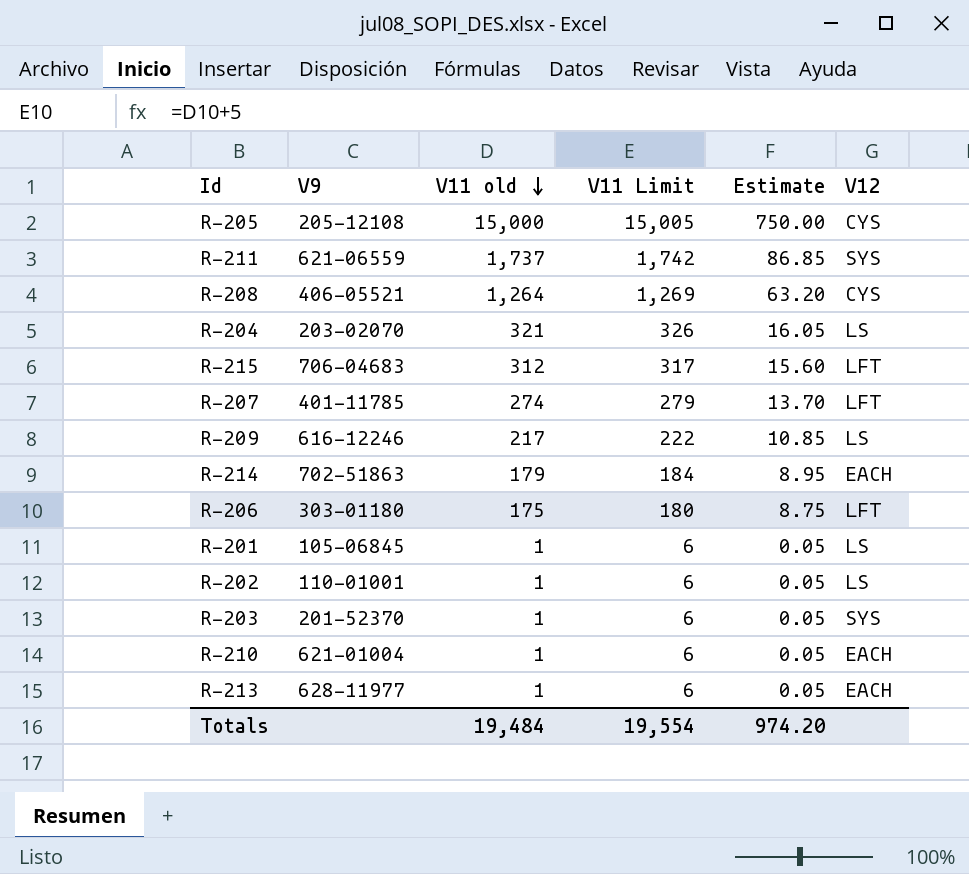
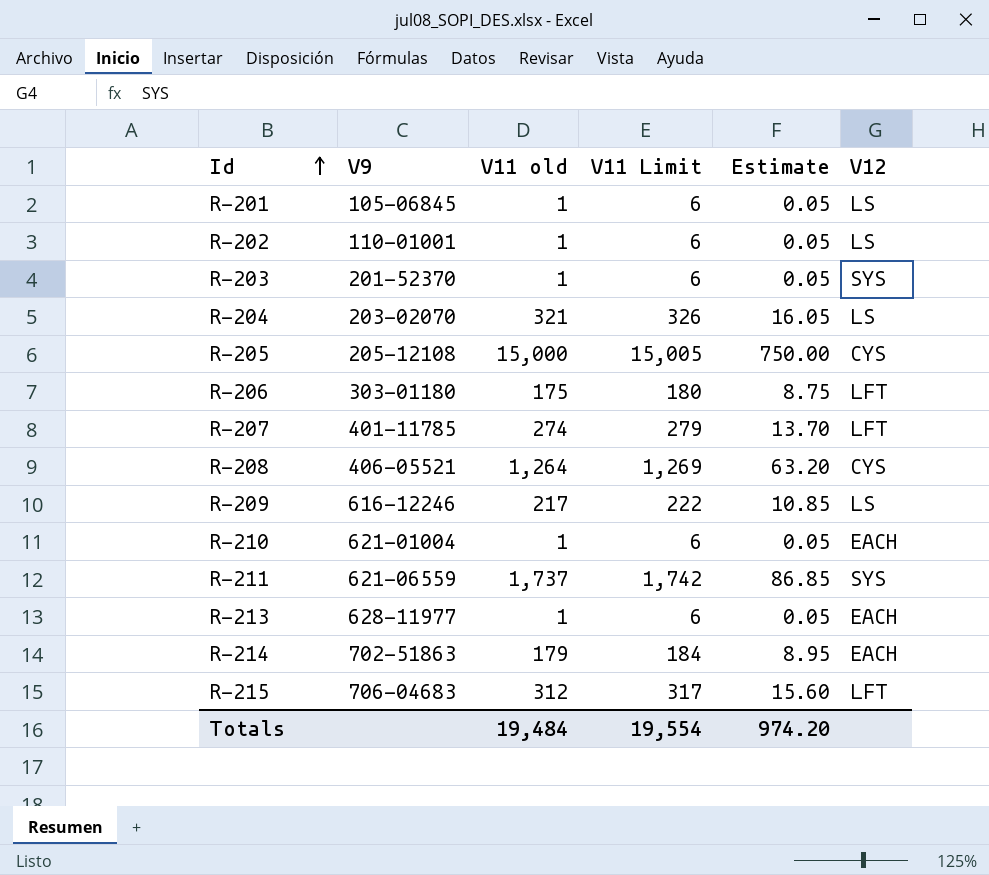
row order: V11 old descending -> Id ascending

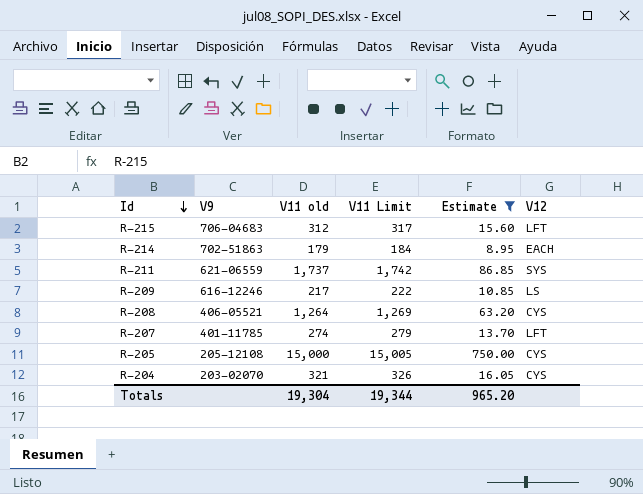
filter: none -> Estimate >= 8.95
row order: Id ascending -> Id descending
R-204 | V12: LS -> CYS
Totals | V11 old: 19,484 -> 19,304
Totals | V11 Limit: 19,554 -> 19,344
Totals | Estimate: 974.20 -> 965.20

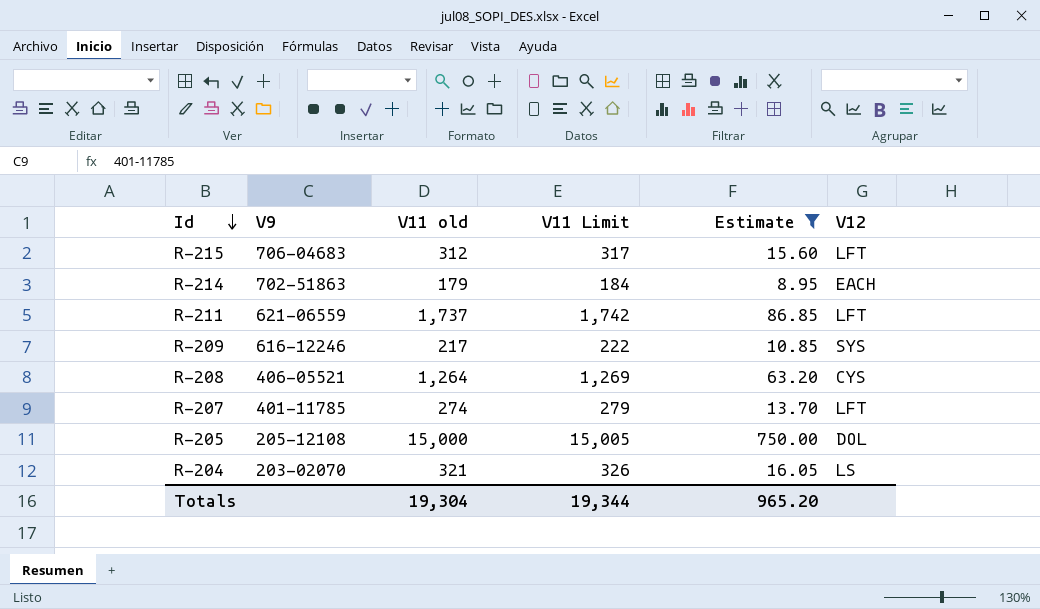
R-211 | V12: SYS -> LFT
R-209 | V12: LS -> SYS
R-205 | V12: CYS -> DOL
R-204 | V12: CYS -> LS

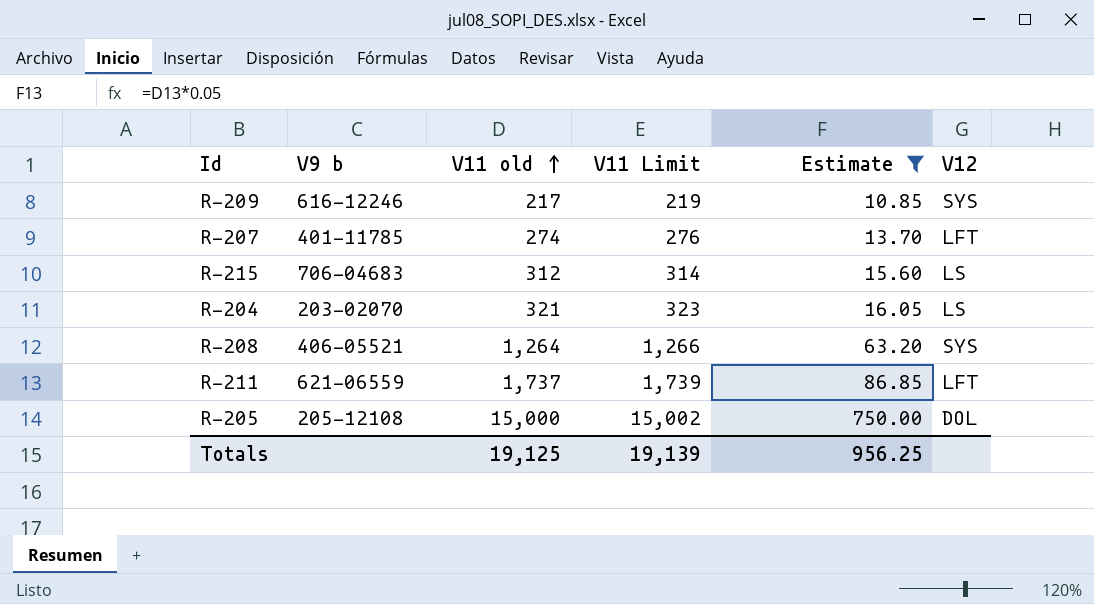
row order: Id descending -> V11 old ascending
column name: V9 -> V9 b
column V11 Limit | formula: [V11 old] + 5 -> [V11 old] + 2
row R-214: 702-51863 | 179 | 184 | 8.95 | EACH -> none
R-215 | V12: LFT -> LS
R-208 | V12: CYS -> SYS
Totals | V11 old: 19,304 -> 19,125
Totals | V11 Limit: 19,344 -> 19,139
Totals | Estimate: 965.20 -> 956.25

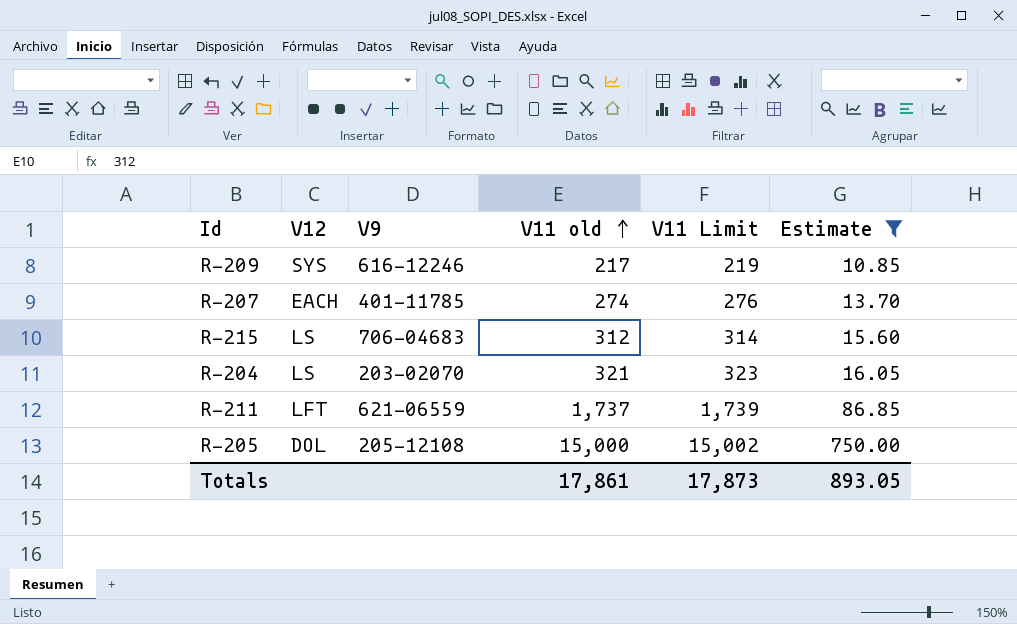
column V12 | position: 6 -> 2
column name: V9 b -> V9
row R-208: 406-05521 | 1,264 | 1,266 | 63.20 | SYS -> none
R-207 | V12: LFT -> EACH
Totals | V11 old: 19,125 -> 17,861
Totals | V11 Limit: 19,139 -> 17,873
Totals | Estimate: 956.25 -> 893.05

